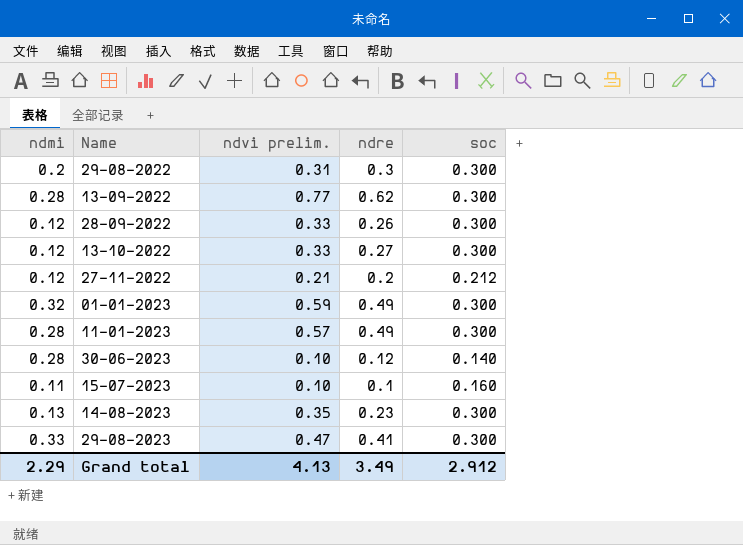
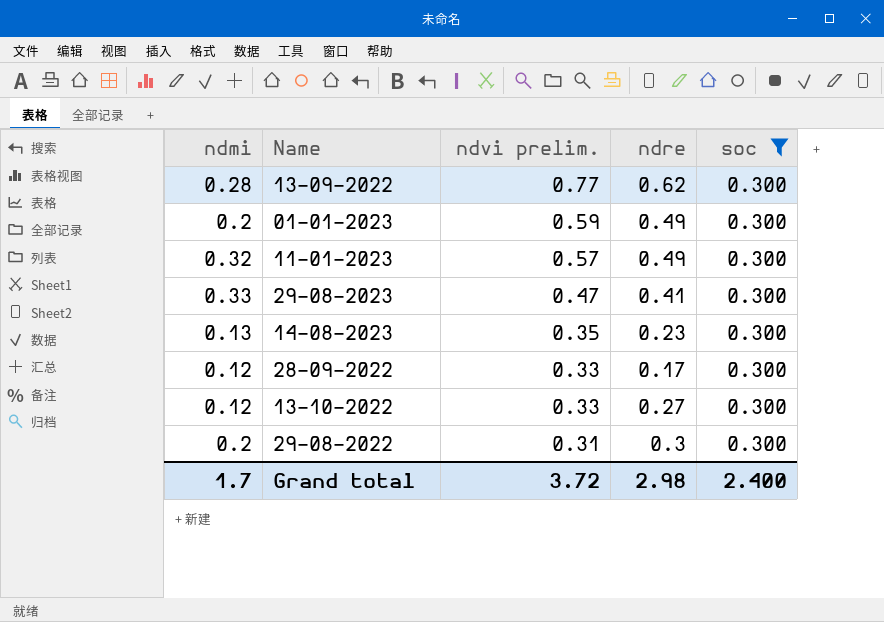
filter: none -> soc = 0.300
row order: Name ascending -> ndvi prelim. descending
01-01-2023 | ndmi: 0.32 -> 0.2
11-01-2023 | ndmi: 0.28 -> 0.32
28-09-2022 | ndre: 0.26 -> 0.17
Grand total | ndmi: 2.29 -> 1.7
Grand total | ndvi prelim.: 4.13 -> 3.72
Grand total | ndre: 3.49 -> 2.98
Grand total | soc: 2.912 -> 2.400

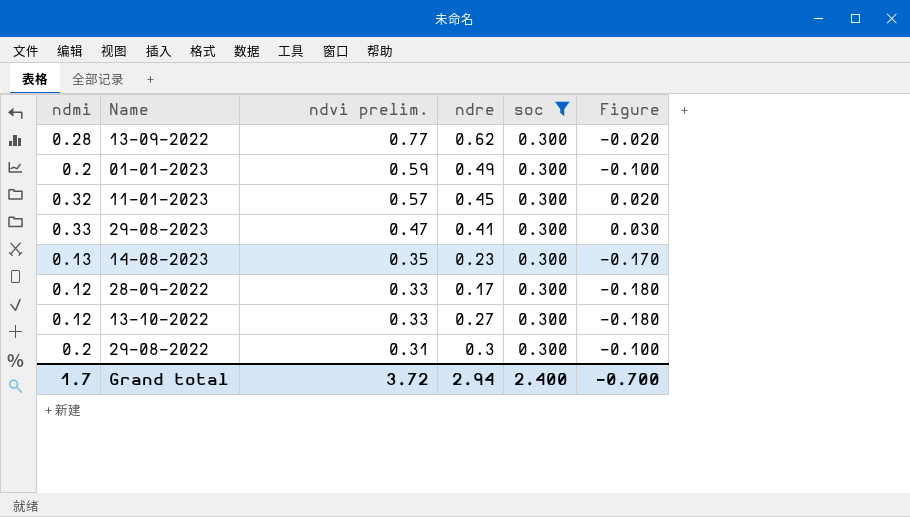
column Figure | formula: none -> [ndmi] - [soc]
11-01-2023 | ndre: 0.49 -> 0.45
Grand total | ndre: 2.98 -> 2.94

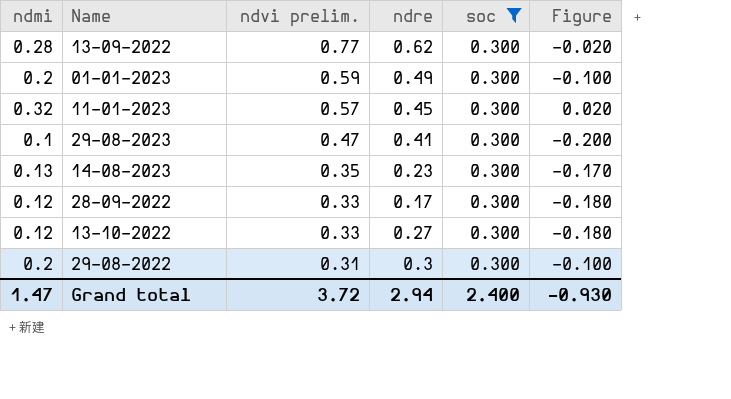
29-08-2023 | ndmi: 0.33 -> 0.1
29-08-2023 | Figure: 0.030 -> -0.200
Grand total | ndmi: 1.7 -> 1.47
Grand total | Figure: -0.700 -> -0.930

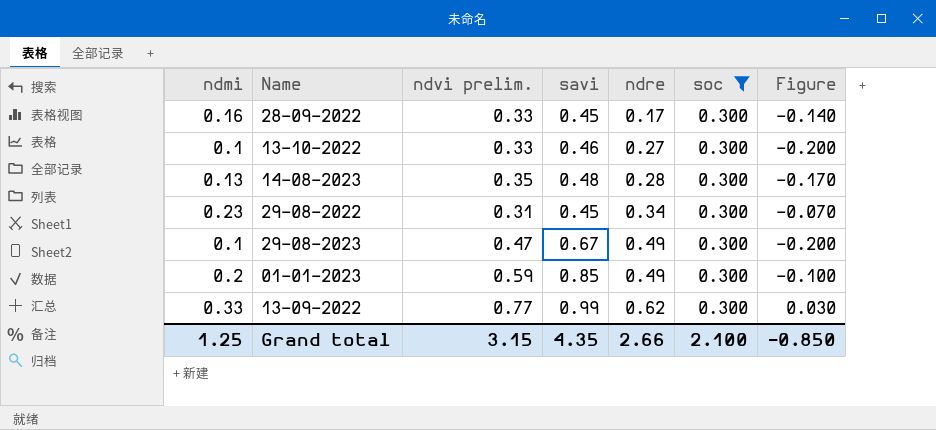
row order: ndvi prelim. descending -> ndre ascending
column savi | position: none -> 4
row 11-01-2023: 0.32 | 0.57 | 0.45 | 0.300 | 0.020 -> none
28-09-2022 | ndmi: 0.12 -> 0.16
28-09-2022 | Figure: -0.180 -> -0.140
13-10-2022 | ndmi: 0.12 -> 0.1
13-10-2022 | Figure: -0.180 -> -0.200
14-08-2023 | ndre: 0.23 -> 0.28
29-08-2022 | ndmi: 0.2 -> 0.23
29-08-2022 | ndre: 0.3 -> 0.34
29-08-2022 | Figure: -0.100 -> -0.070
29-08-2023 | ndre: 0.41 -> 0.49
13-09-2022 | ndmi: 0.28 -> 0.33
13-09-2022 | Figure: -0.020 -> 0.030
Grand total | ndmi: 1.47 -> 1.25
Grand total | ndvi prelim.: 3.72 -> 3.15
Grand total | ndre: 2.94 -> 2.66
Grand total | soc: 2.400 -> 2.100
Grand total | Figure: -0.930 -> -0.850

